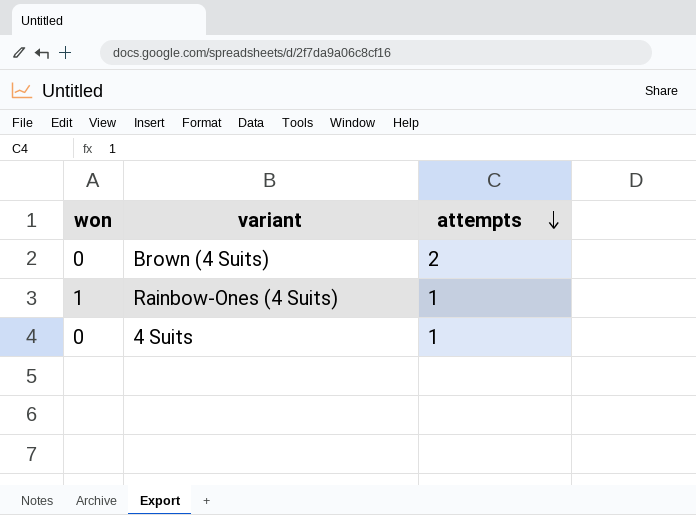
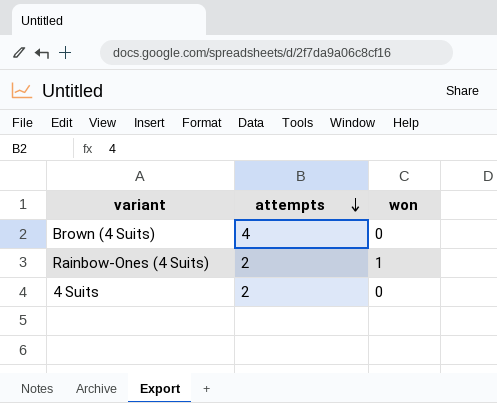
column won | position: 1 -> 3
Brown (4 Suits) | attempts: 2 -> 4
Rainbow-Ones (4 Suits) | attempts: 1 -> 2
4 Suits | attempts: 1 -> 2

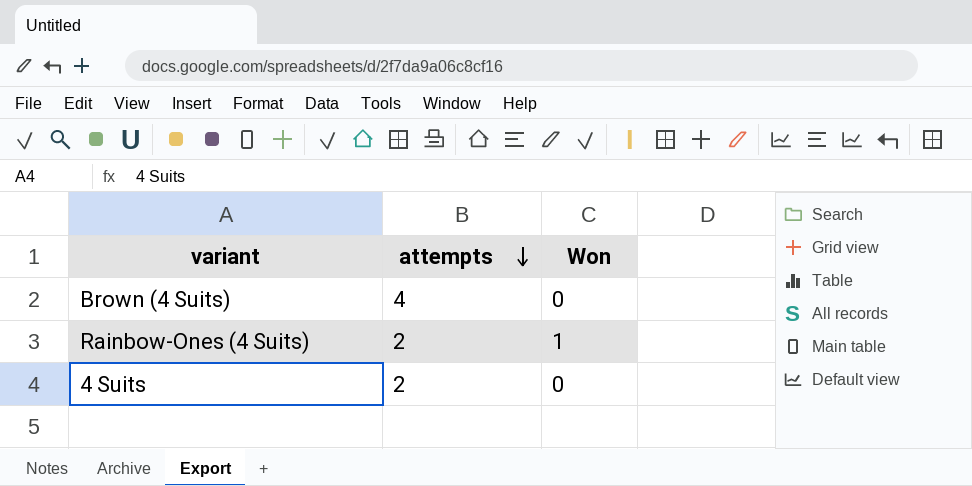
column name: won -> Won

